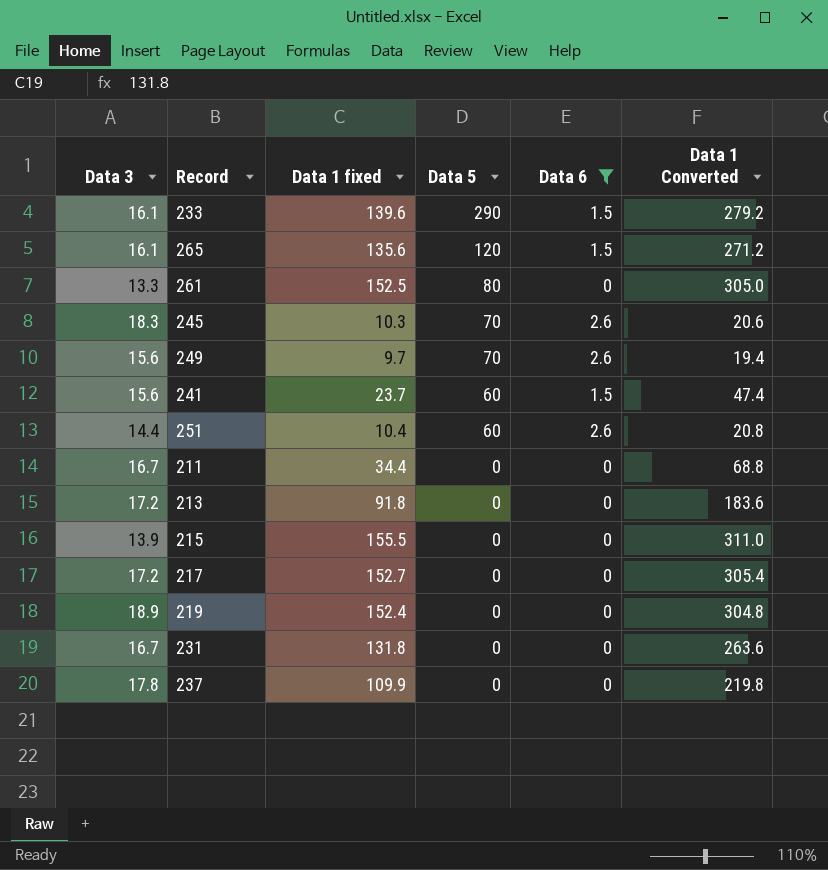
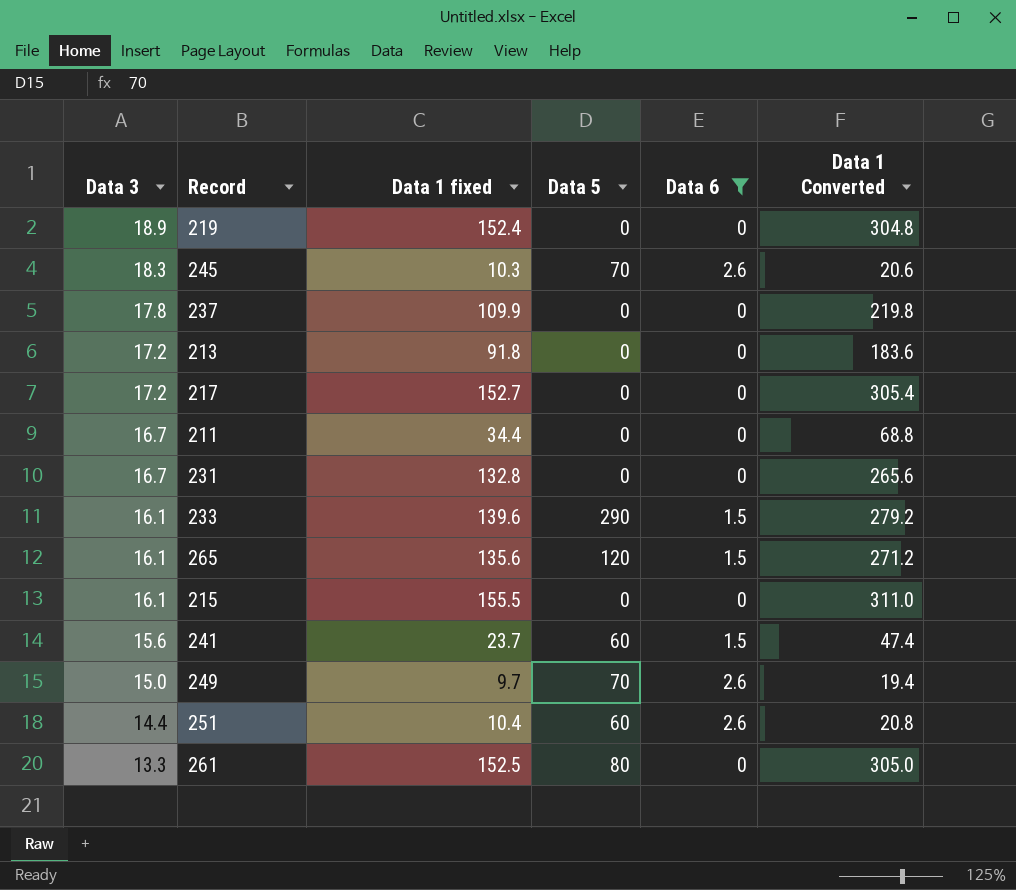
row order: Data 5 descending -> Data 3 descending
231 | Data 1 fixed: 131.8 -> 132.8
231 | Data 1 Converted: 263.6 -> 265.6
215 | Data 3: 13.9 -> 16.1
249 | Data 3: 15.6 -> 15.0

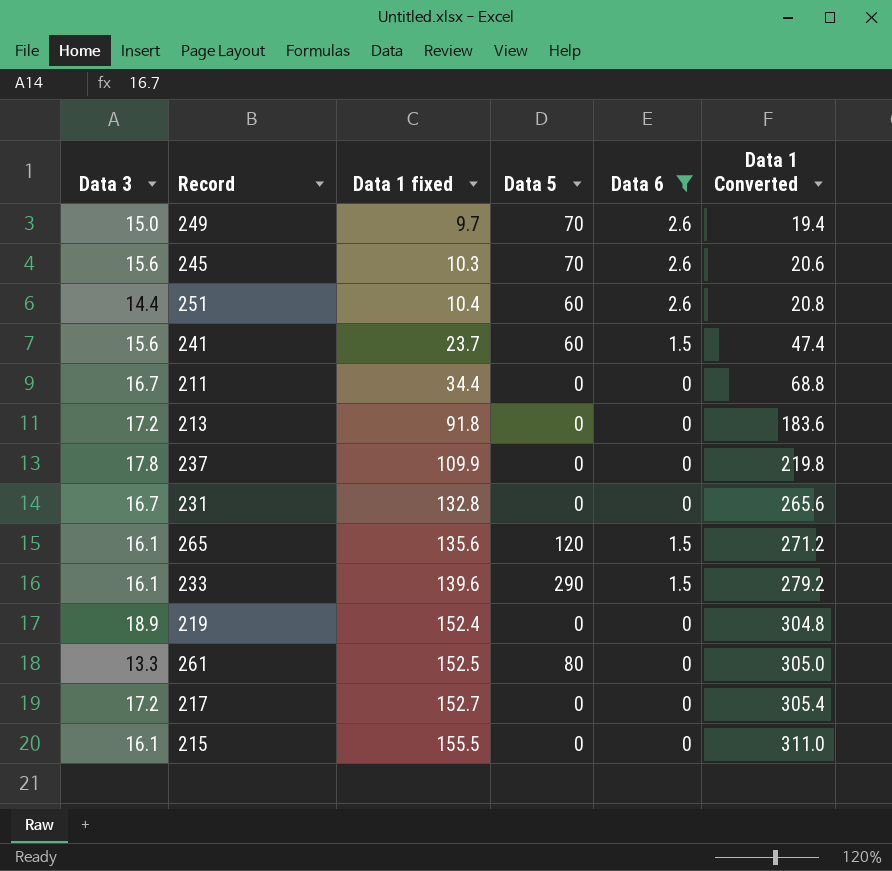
row order: Data 3 descending -> Data 1 fixed ascending
245 | Data 3: 18.3 -> 15.6

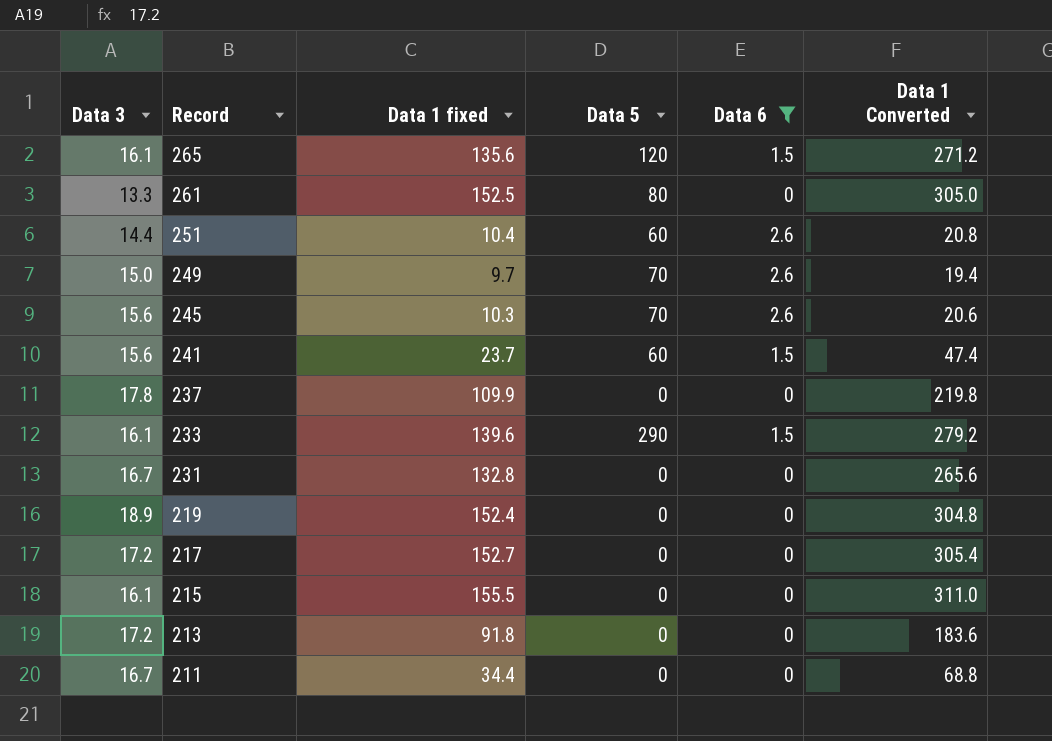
row order: Data 1 fixed ascending -> Record descending

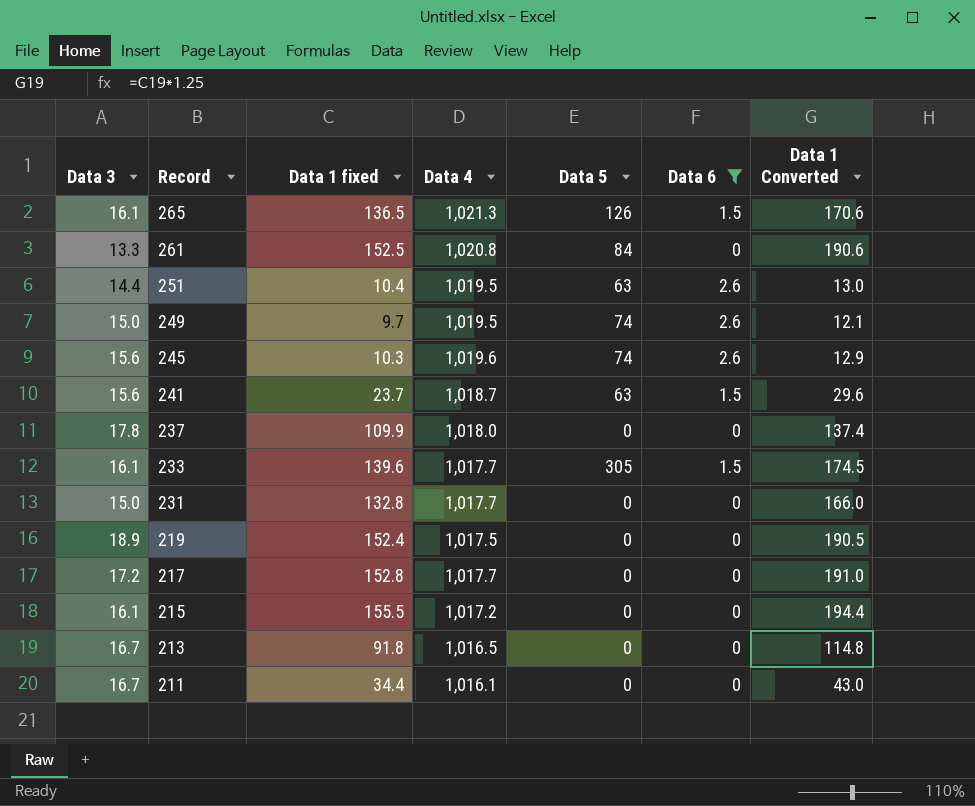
column Data 4 | position: none -> 4
column Data 1 Converted | formula: [Data 1 fixed] * 2 -> [Data 1 fixed] * 1.25
265 | Data 1 fixed: 135.6 -> 136.5
265 | Data 5: 120 -> 126
261 | Data 5: 80 -> 84
251 | Data 5: 60 -> 63
249 | Data 5: 70 -> 74
245 | Data 5: 70 -> 74
241 | Data 5: 60 -> 63
233 | Data 5: 290 -> 305
231 | Data 3: 16.7 -> 15.0
217 | Data 1 fixed: 152.7 -> 152.8
213 | Data 3: 17.2 -> 16.7

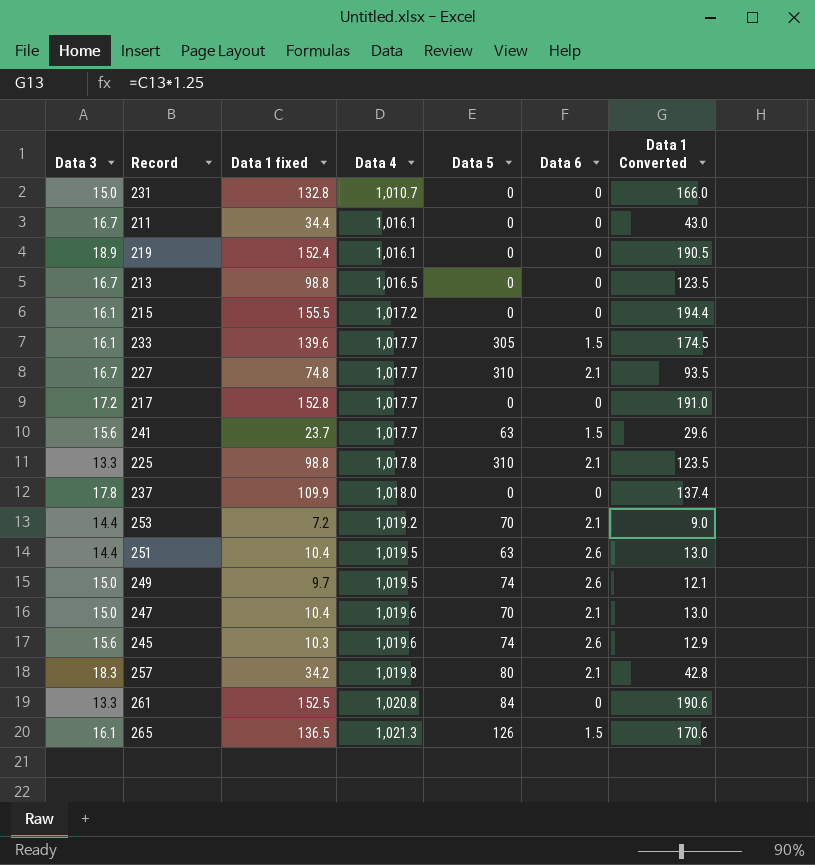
filter: Data 6 != 2.1 -> none
row order: Record descending -> Data 4 ascending
231 | Data 4: 1,017.7 -> 1,010.7
219 | Data 4: 1,017.5 -> 1,016.1
213 | Data 1 fixed: 91.8 -> 98.8
213 | Data 1 Converted: 114.8 -> 123.5
241 | Data 4: 1,018.7 -> 1,017.7

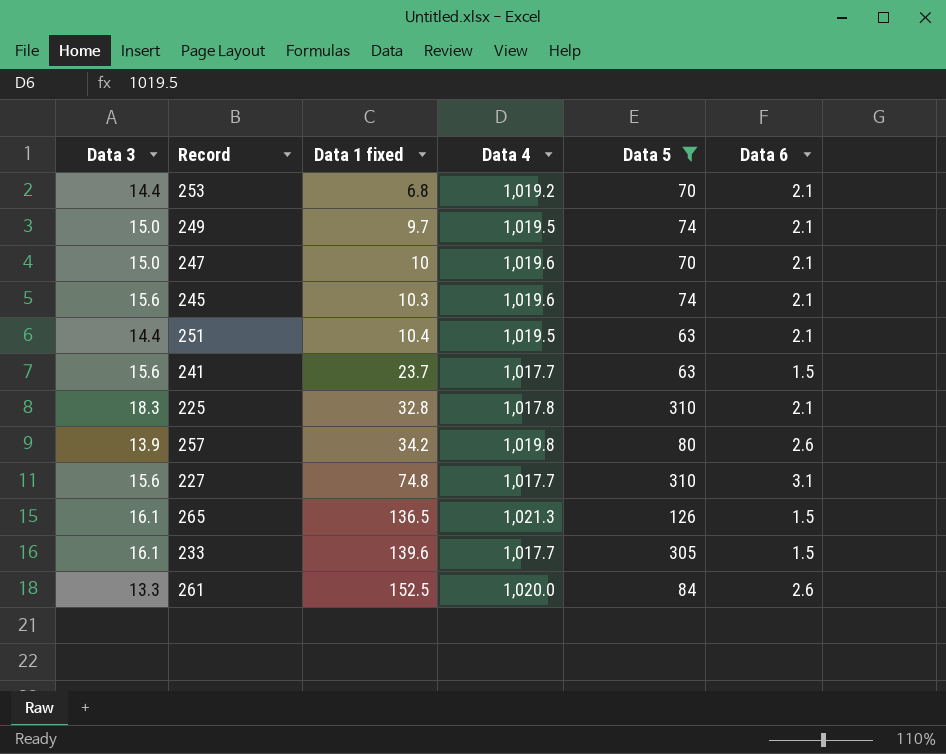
filter: none -> Data 5 != 0
row order: Data 4 ascending -> Data 1 fixed ascending
column Data 1 Converted | formula: [Data 1 fixed] * 1.25 -> none
253 | Data 1 fixed: 7.2 -> 6.8
249 | Data 6: 2.6 -> 2.1
247 | Data 1 fixed: 10.4 -> 10
245 | Data 6: 2.6 -> 2.1
251 | Data 6: 2.6 -> 2.1
225 | Data 3: 13.3 -> 18.3
225 | Data 1 fixed: 98.8 -> 32.8
257 | Data 3: 18.3 -> 13.9
257 | Data 6: 2.1 -> 2.6
227 | Data 3: 16.7 -> 15.6
227 | Data 6: 2.1 -> 3.1
261 | Data 4: 1,020.8 -> 1,020.0
261 | Data 6: 0 -> 2.6

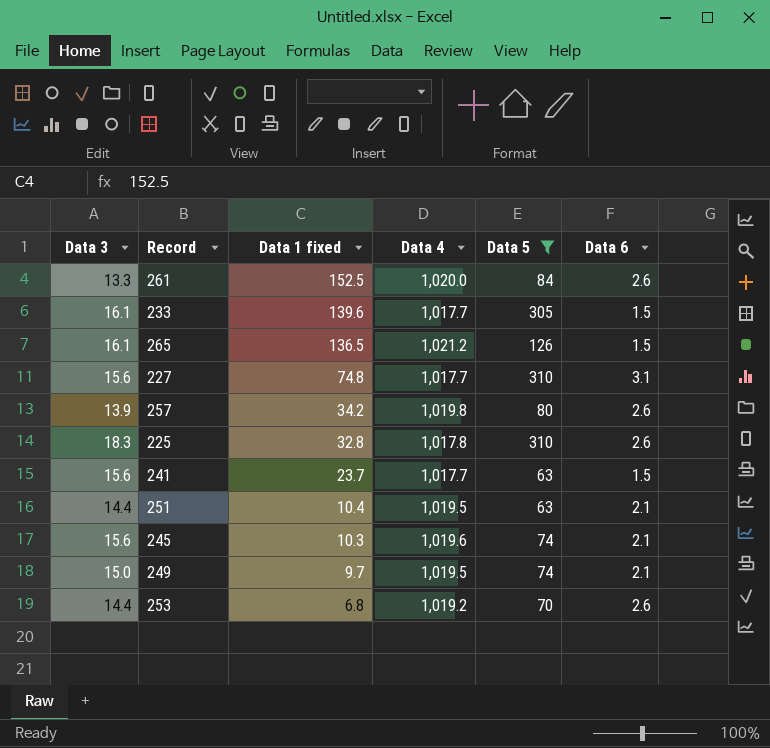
row order: Data 1 fixed ascending -> Data 1 fixed descending
row 247: 15.0 | 10 | 1,019.6 | 70 | 2.1 -> none
265 | Data 4: 1,021.3 -> 1,021.2
225 | Data 6: 2.1 -> 2.6
253 | Data 6: 2.1 -> 2.6

